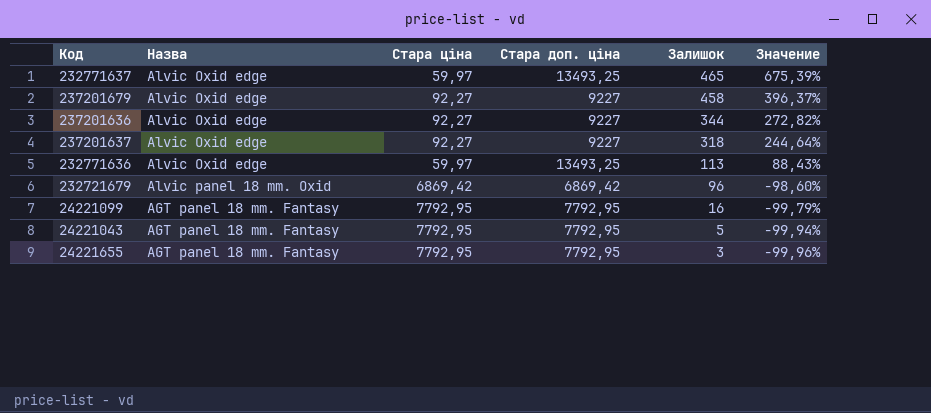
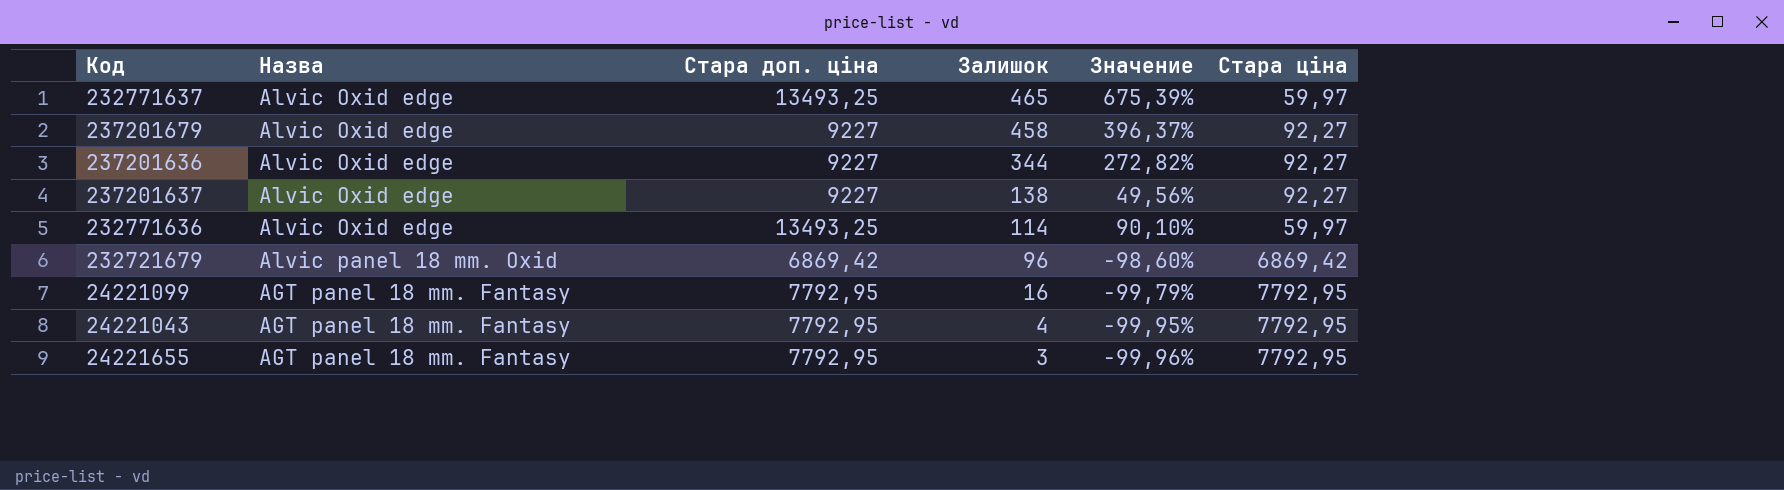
column Стара ціна | position: 3 -> 6
237201637 | Залишок: 318 -> 138
237201637 | Значение: 244,64% -> 49,56%
232771636 | Залишок: 113 -> 114
232771636 | Значение: 88,43% -> 90,10%
24221043 | Залишок: 5 -> 4
24221043 | Значение: -99,94% -> -99,95%

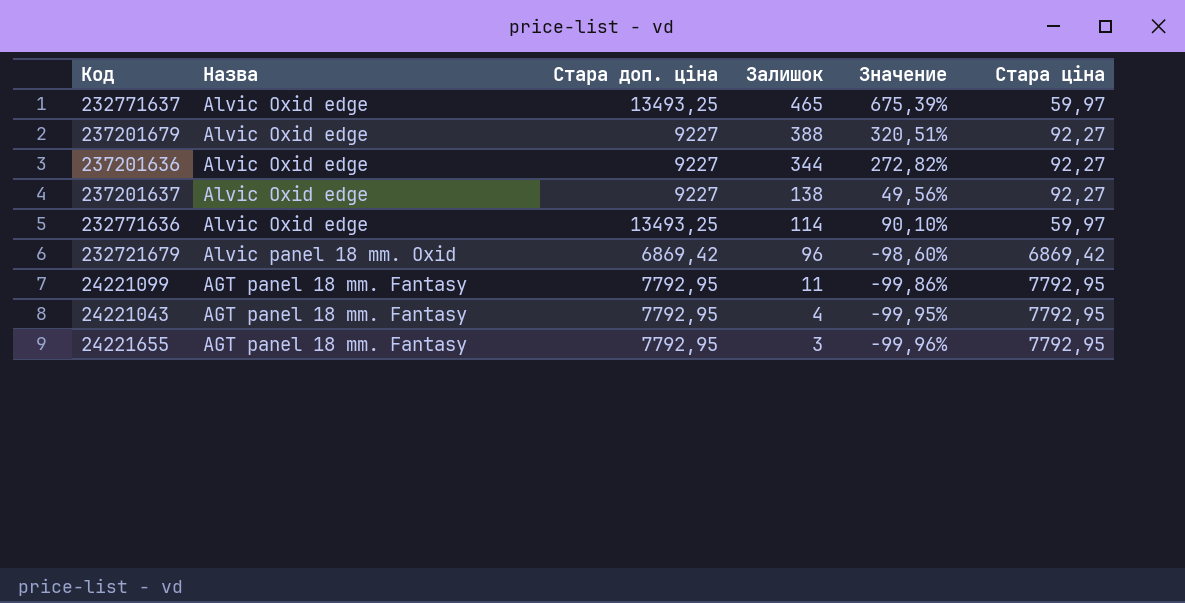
237201679 | Залишок: 458 -> 388
237201679 | Значение: 396,37% -> 320,51%
24221099 | Залишок: 16 -> 11
24221099 | Значение: -99,79% -> -99,86%

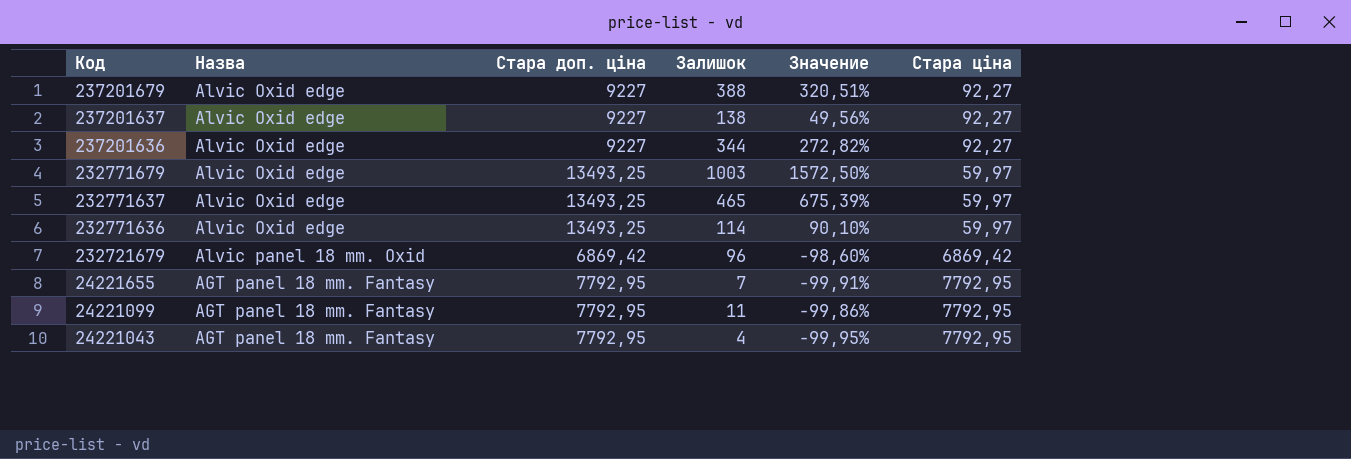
row order: Залишок descending -> Код descending
row 232771679: none -> Alvic Oxid edge | 13493,25 | 1003 | 1572,50% | 59,97
24221655 | Залишок: 3 -> 7
24221655 | Значение: -99,96% -> -99,91%

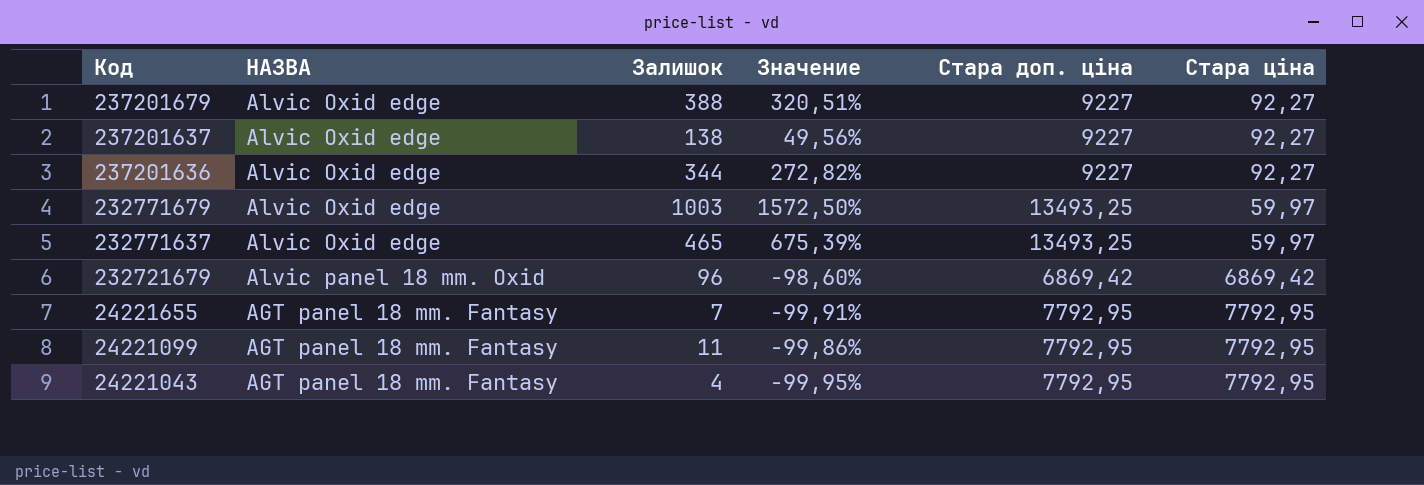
column name: Назва -> НАЗВА
column Стара доп. ціна | position: 3 -> 5
row 232771636: Alvic Oxid edge | 13493,25 | 114 | 90,10% | 59,97 -> none

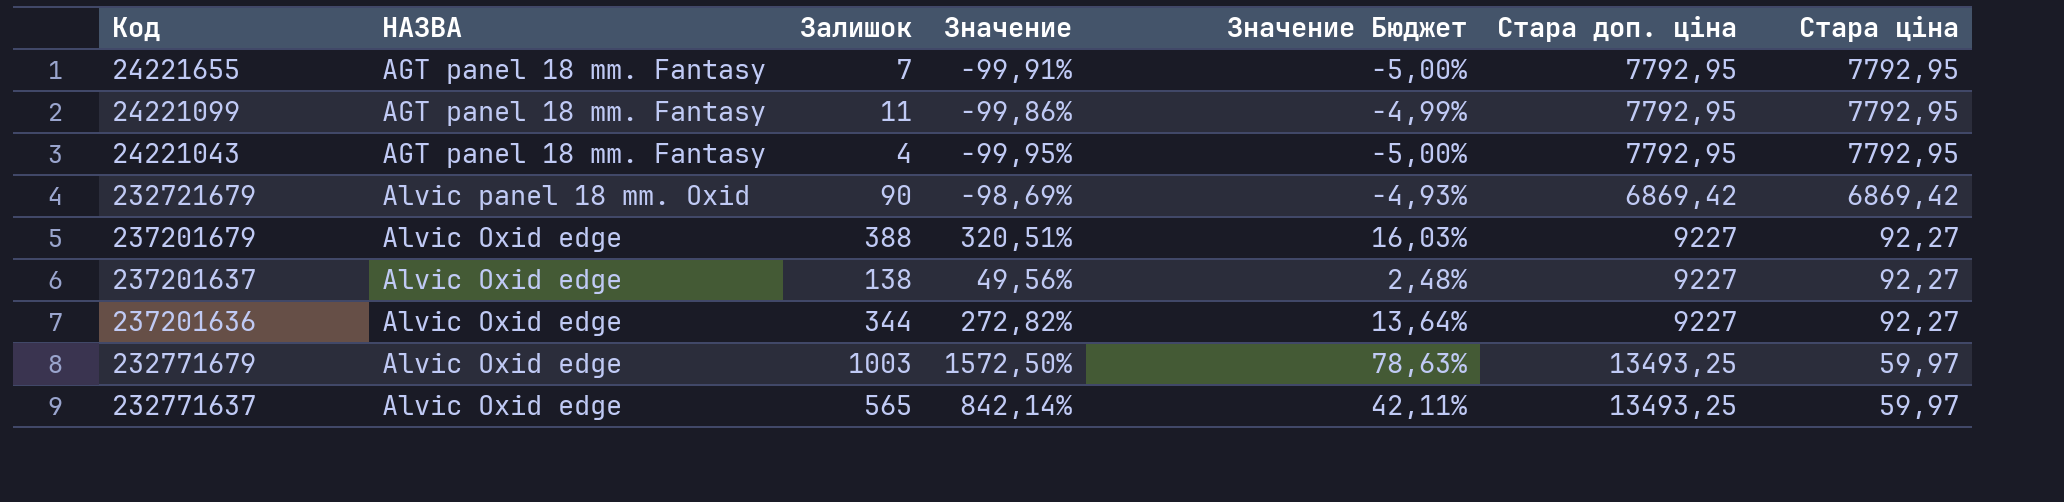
row order: Код descending -> Стара ціна descending
column Значение Бюджет | formula: none -> [Значение] * 0,05
232721679 | Залишок: 96 -> 90
232721679 | Значение: -98,60% -> -98,69%
232771637 | Залишок: 465 -> 565
232771637 | Значение: 675,39% -> 842,14%

